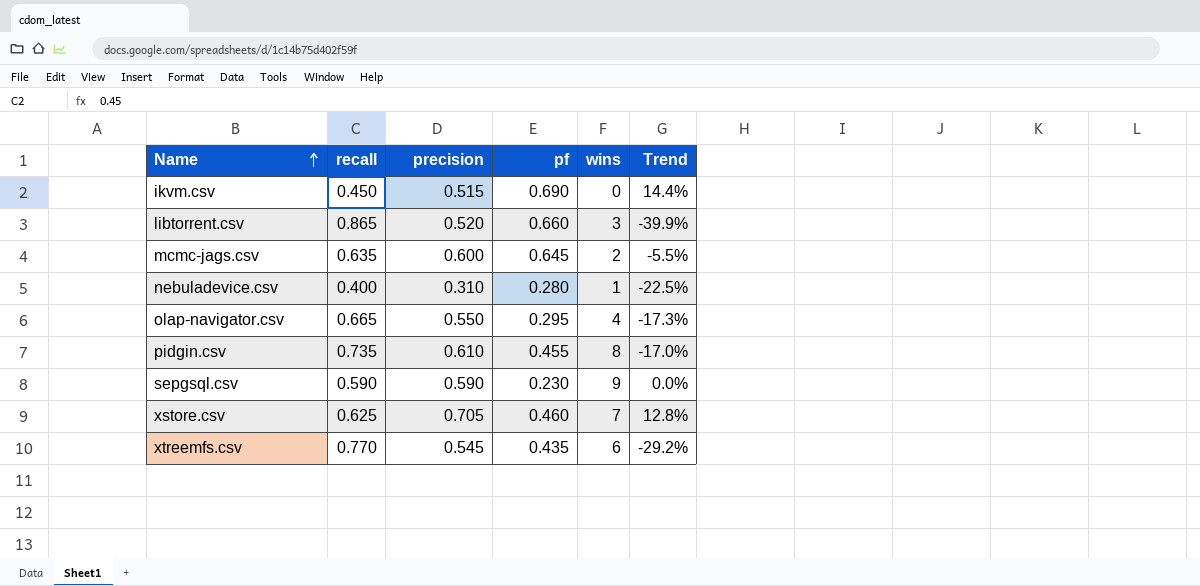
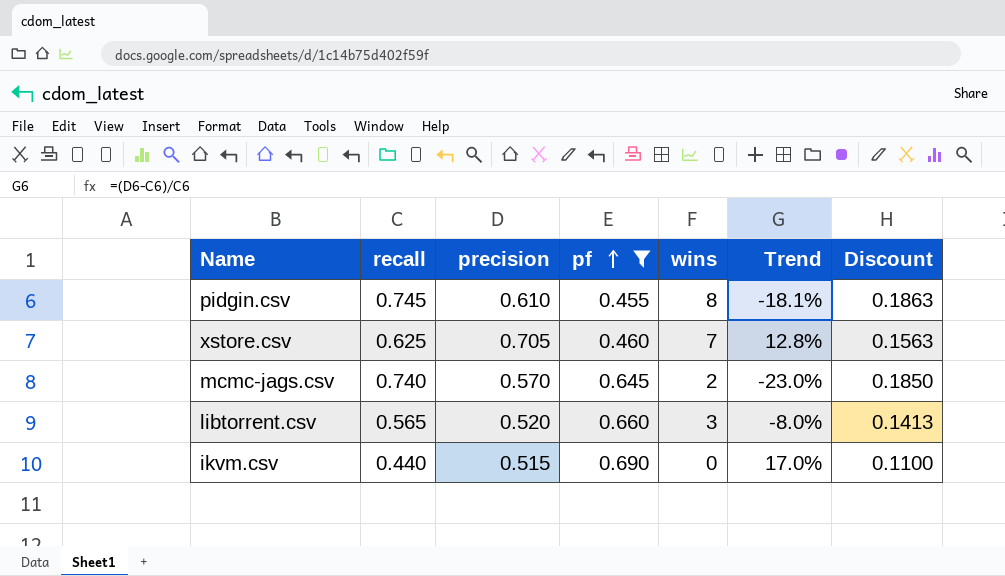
filter: none -> pf >= 0.455
row order: Name ascending -> pf ascending
column Discount | formula: none -> [recall] * 0.25
pidgin.csv | recall: 0.735 -> 0.745
pidgin.csv | Trend: -17.0% -> -18.1%
mcmc-jags.csv | recall: 0.635 -> 0.740
mcmc-jags.csv | precision: 0.600 -> 0.570
mcmc-jags.csv | Trend: -5.5% -> -23.0%
libtorrent.csv | recall: 0.865 -> 0.565
libtorrent.csv | Trend: -39.9% -> -8.0%
ikvm.csv | recall: 0.450 -> 0.440
ikvm.csv | Trend: 14.4% -> 17.0%

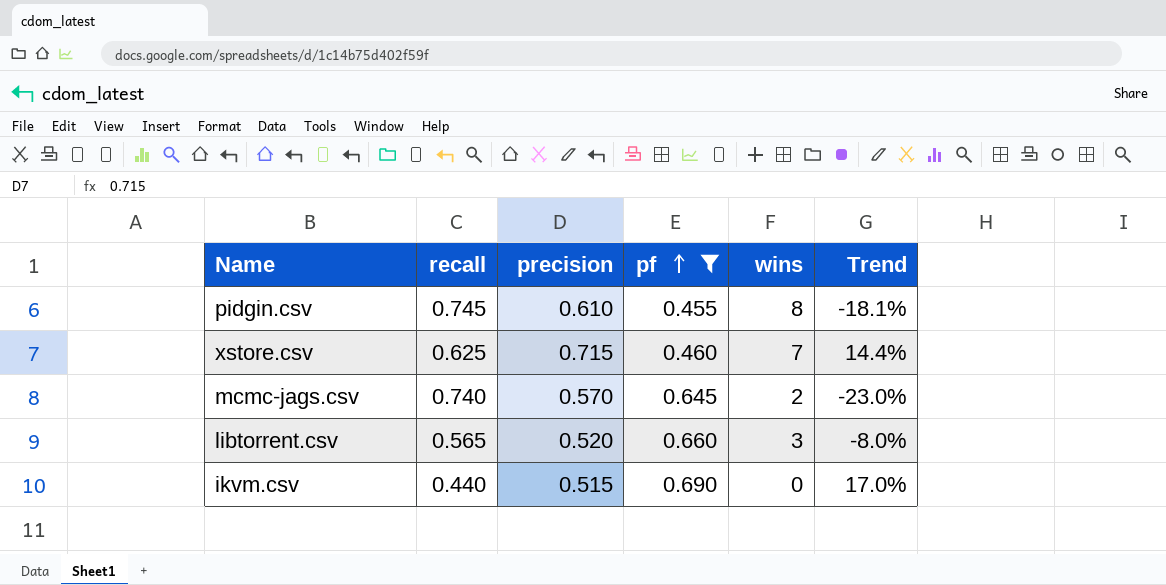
column Discount | formula: [recall] * 0.25 -> none
xstore.csv | precision: 0.705 -> 0.715
xstore.csv | Trend: 12.8% -> 14.4%

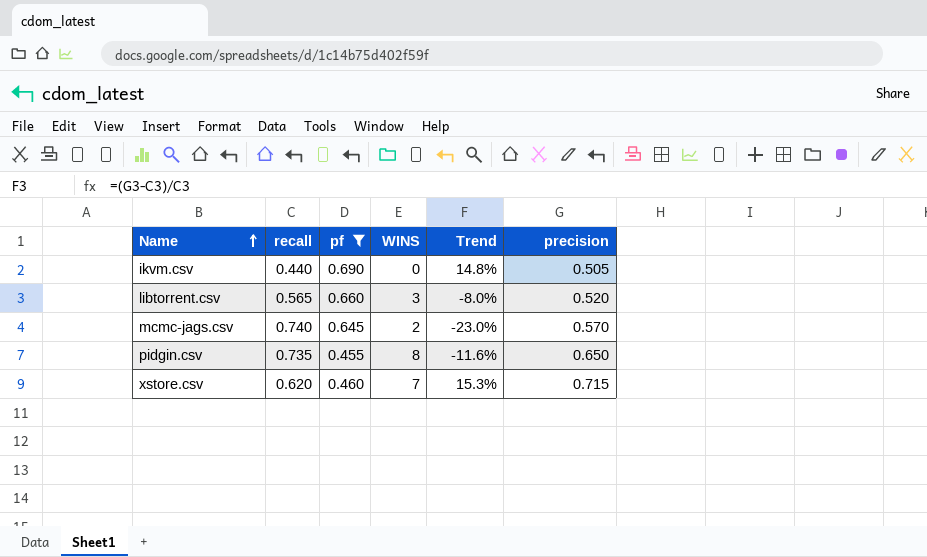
row order: pf ascending -> Name ascending
column name: wins -> WINS
column precision | position: 3 -> 6
ikvm.csv | Trend: 17.0% -> 14.8%
ikvm.csv | precision: 0.515 -> 0.505
pidgin.csv | recall: 0.745 -> 0.735
pidgin.csv | Trend: -18.1% -> -11.6%
pidgin.csv | precision: 0.610 -> 0.650
xstore.csv | recall: 0.625 -> 0.620
xstore.csv | Trend: 14.4% -> 15.3%

